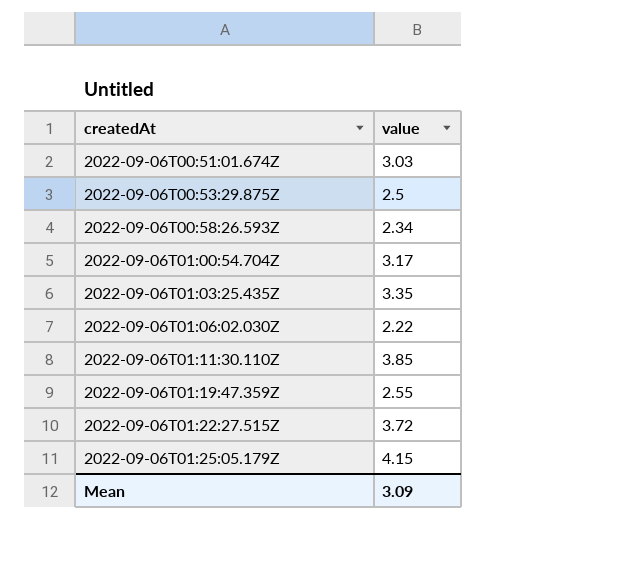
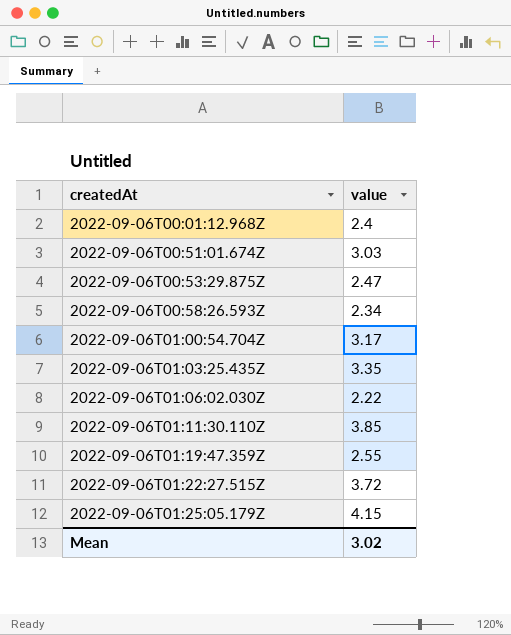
row 2022-09-06T00:01:12.968Z: none -> 2.4
2022-09-06T00:53:29.875Z | value: 2.5 -> 2.47
Mean | value: 3.09 -> 3.02

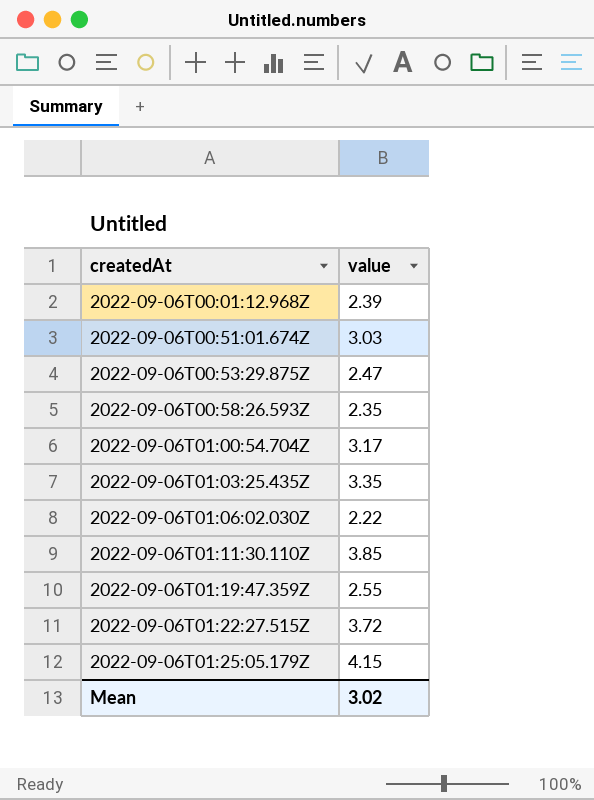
2022-09-06T00:01:12.968Z | value: 2.4 -> 2.39
2022-09-06T00:58:26.593Z | value: 2.34 -> 2.35

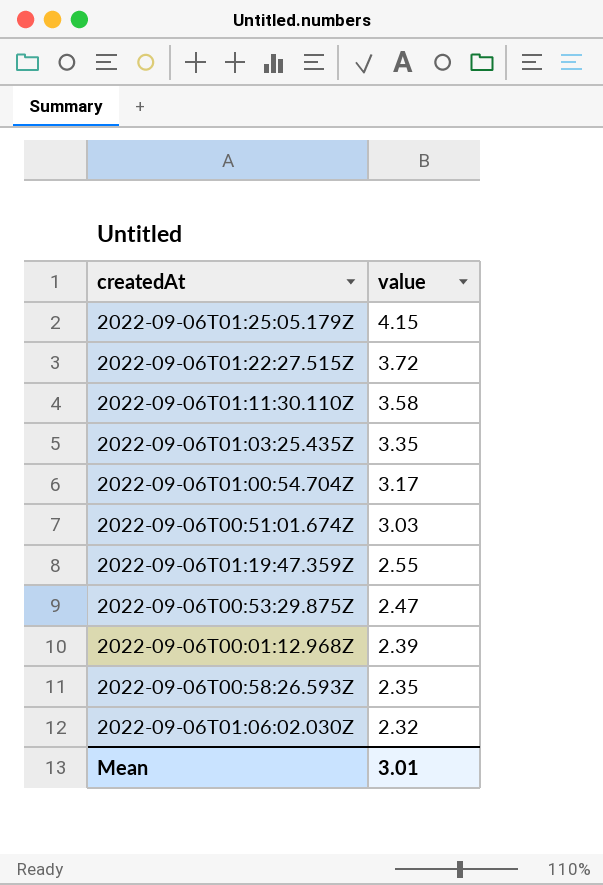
row order: createdAt ascending -> value descending
2022-09-06T01:11:30.110Z | value: 3.85 -> 3.58
2022-09-06T01:06:02.030Z | value: 2.22 -> 2.32
Mean | value: 3.02 -> 3.01

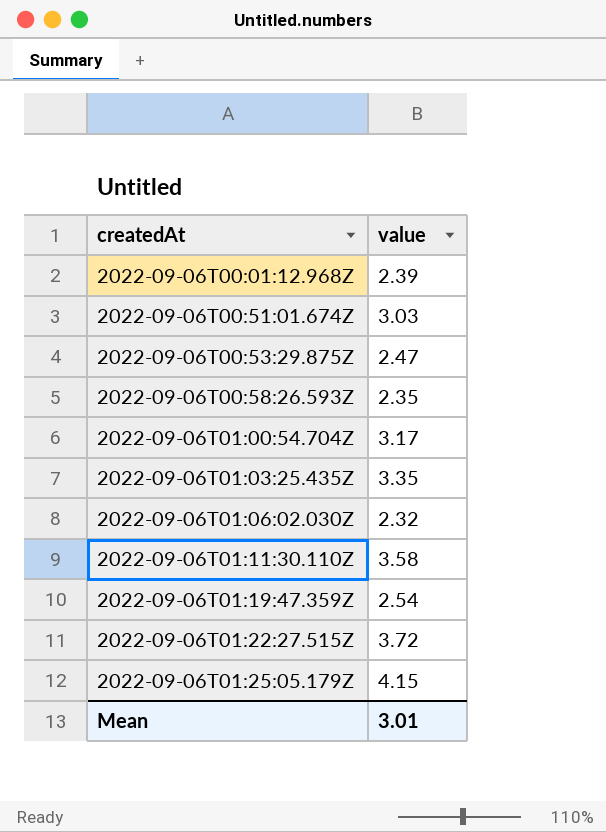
row order: value descending -> createdAt ascending
2022-09-06T01:19:47.359Z | value: 2.55 -> 2.54

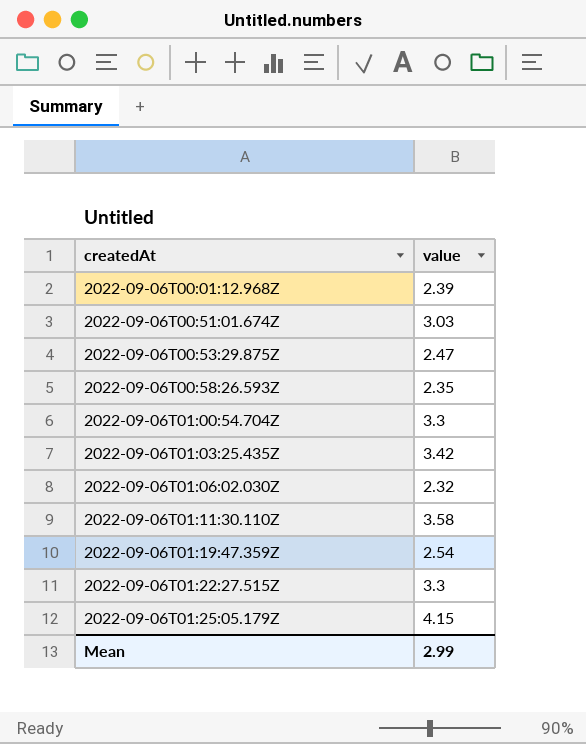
2022-09-06T01:00:54.704Z | value: 3.17 -> 3.3
2022-09-06T01:03:25.435Z | value: 3.35 -> 3.42
2022-09-06T01:22:27.515Z | value: 3.72 -> 3.3
Mean | value: 3.01 -> 2.99

